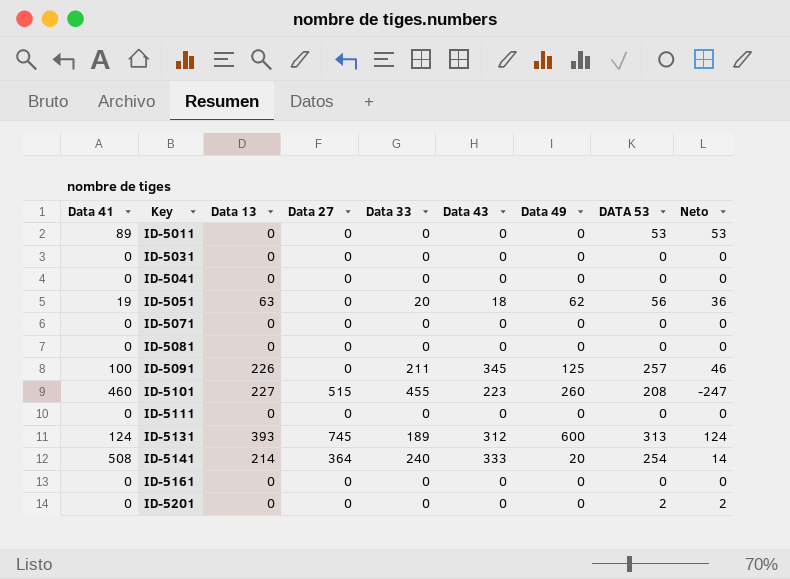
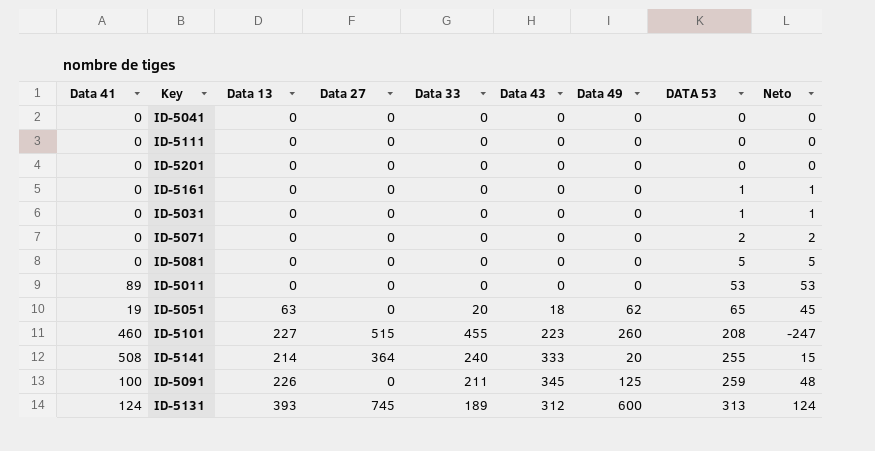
row order: Key ascending -> DATA 53 ascending
ID-5201 | DATA 53: 2 -> 0
ID-5201 | Neto: 2 -> 0
ID-5161 | DATA 53: 0 -> 1
ID-5161 | Neto: 0 -> 1
ID-5031 | DATA 53: 0 -> 1
ID-5031 | Neto: 0 -> 1
ID-5071 | DATA 53: 0 -> 2
ID-5071 | Neto: 0 -> 2
ID-5081 | DATA 53: 0 -> 5
ID-5081 | Neto: 0 -> 5
ID-5051 | DATA 53: 56 -> 65
ID-5051 | Neto: 36 -> 45
ID-5141 | DATA 53: 254 -> 255
ID-5141 | Neto: 14 -> 15
ID-5091 | DATA 53: 257 -> 259
ID-5091 | Neto: 46 -> 48

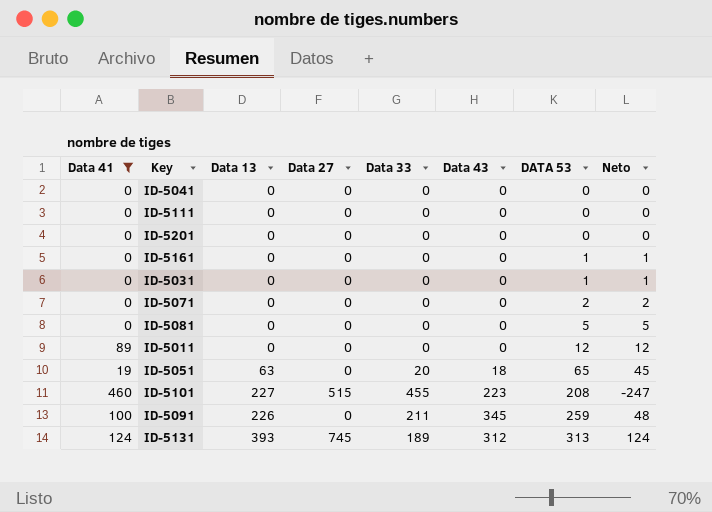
filter: none -> Data 41 != 508
column Data 49 | position: 7 -> none
ID-5011 | DATA 53: 53 -> 12
ID-5011 | Neto: 53 -> 12

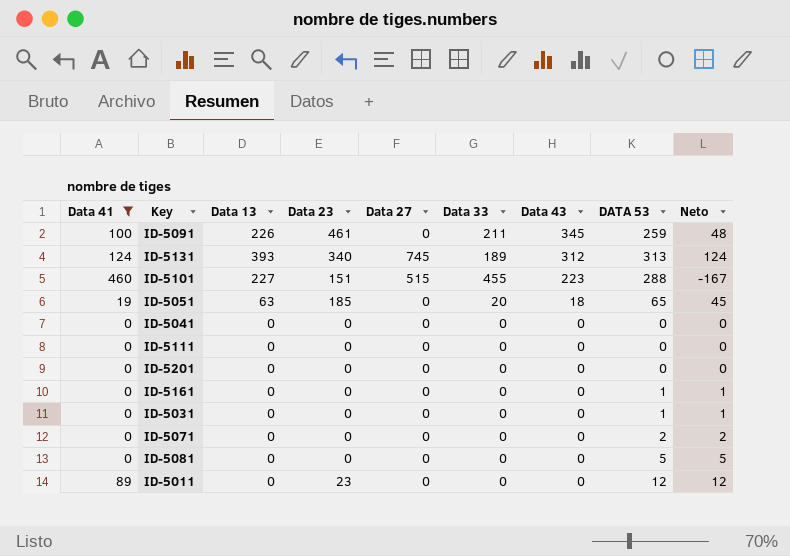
row order: DATA 53 ascending -> Data 43 descending
column Data 23 | position: none -> 4
ID-5101 | DATA 53: 208 -> 288
ID-5101 | Neto: -247 -> -167

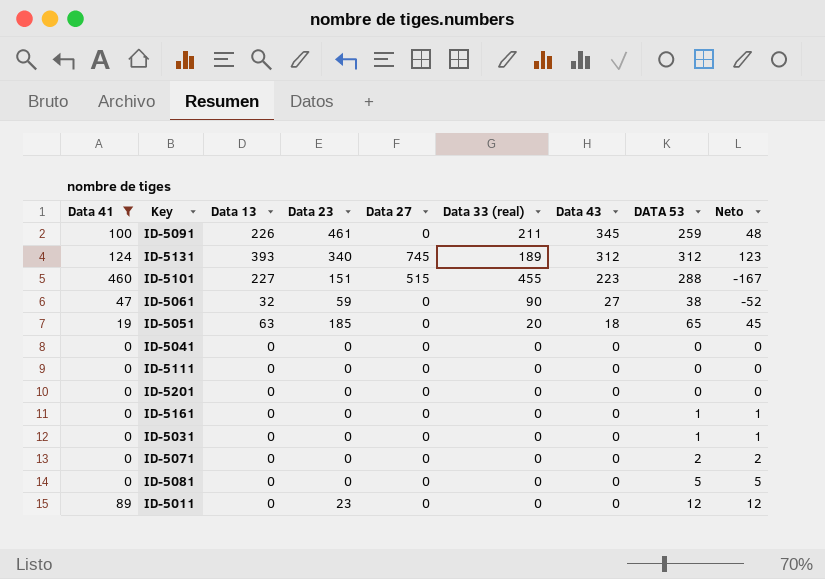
column name: Data 33 -> Data 33 (real)
ID-5131 | DATA 53: 313 -> 312
ID-5131 | Neto: 124 -> 123
row ID-5061: none -> 47 | 32 | 59 | 0 | 90 | 27 | 38 | -52

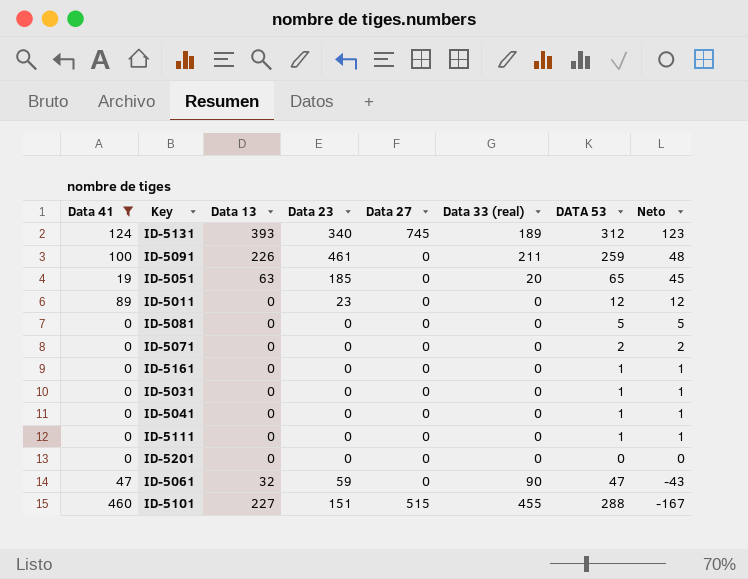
row order: Data 43 descending -> Neto descending
column Data 43 | position: 7 -> none
ID-5041 | DATA 53: 0 -> 1
ID-5041 | Neto: 0 -> 1
ID-5111 | DATA 53: 0 -> 1
ID-5111 | Neto: 0 -> 1
ID-5061 | DATA 53: 38 -> 47
ID-5061 | Neto: -52 -> -43

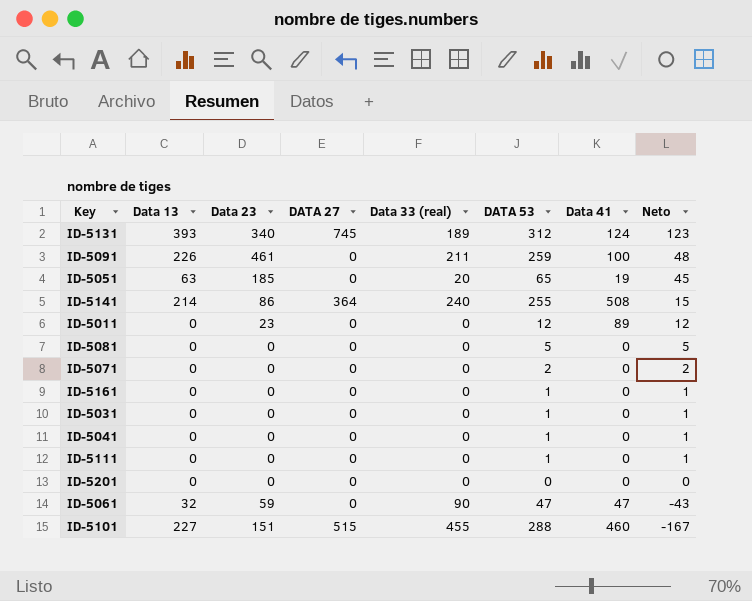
filter: Data 41 != 508 -> none
column name: Data 27 -> DATA 27
column Data 41 | position: 1 -> 7

